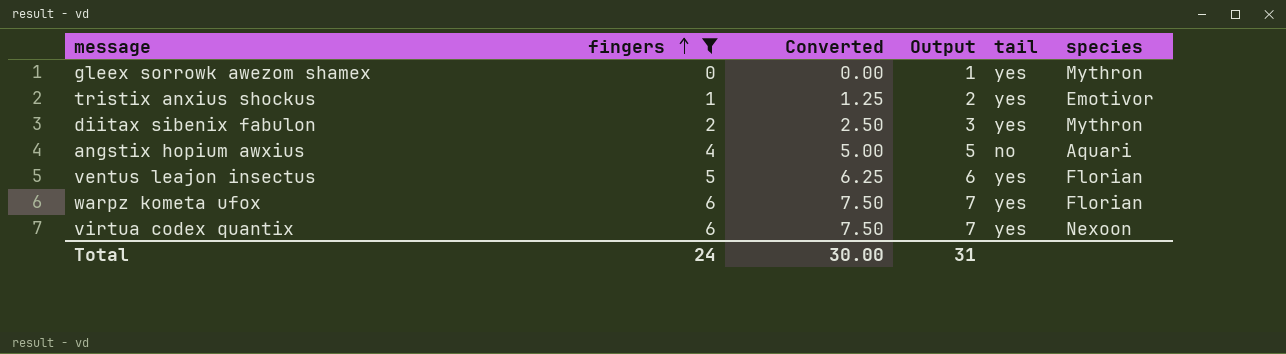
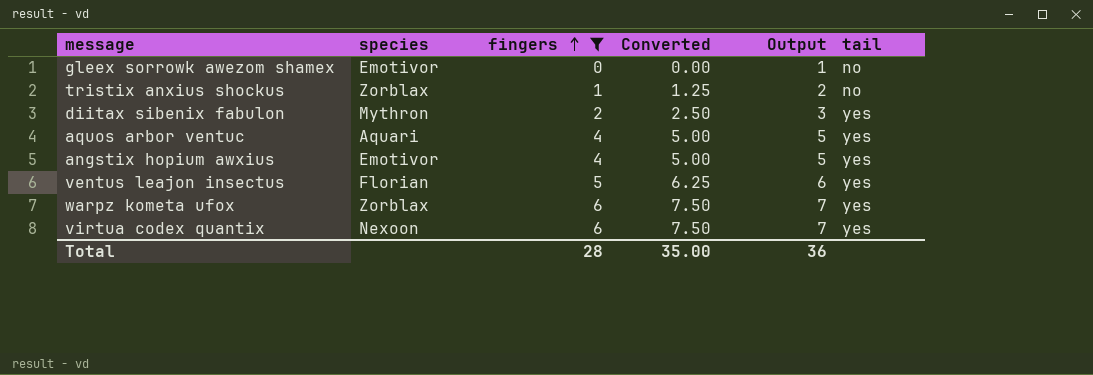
column species | position: 6 -> 2
gleex sorrowk awezom shamex | species: Mythron -> Emotivor
gleex sorrowk awezom shamex | tail: yes -> no
tristix anxius shockus | species: Emotivor -> Zorblax
tristix anxius shockus | tail: yes -> no
row aquos arbor ventuc: none -> Aquari | 4 | 5.00 | 5 | yes
angstix hopium awxius | species: Aquari -> Emotivor
angstix hopium awxius | tail: no -> yes
warpz kometa ufox | species: Florian -> Zorblax
Total | fingers: 24 -> 28
Total | Converted: 30.00 -> 35.00
Total | Output: 31 -> 36

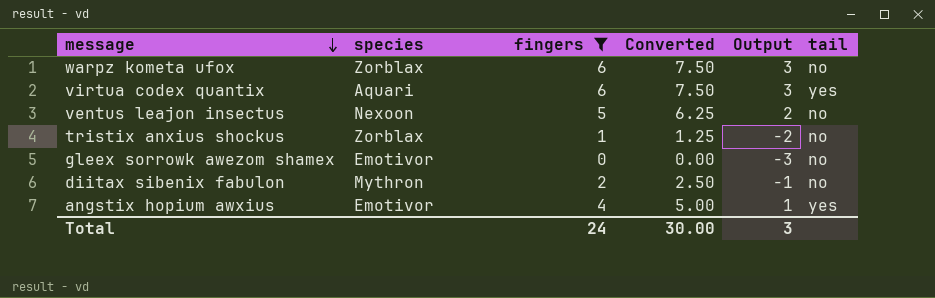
row order: fingers ascending -> message descending
column Output | formula: [fingers] + 1 -> [fingers] - 3
row aquos arbor ventuc: Aquari | 4 | 5.00 | 5 | yes -> none
warpz kometa ufox | tail: yes -> no
virtua codex quantix | species: Nexoon -> Aquari
ventus leajon insectus | species: Florian -> Nexoon
ventus leajon insectus | tail: yes -> no
diitax sibenix fabulon | tail: yes -> no
Total | fingers: 28 -> 24
Total | Converted: 35.00 -> 30.00
Total | Output: 36 -> 3

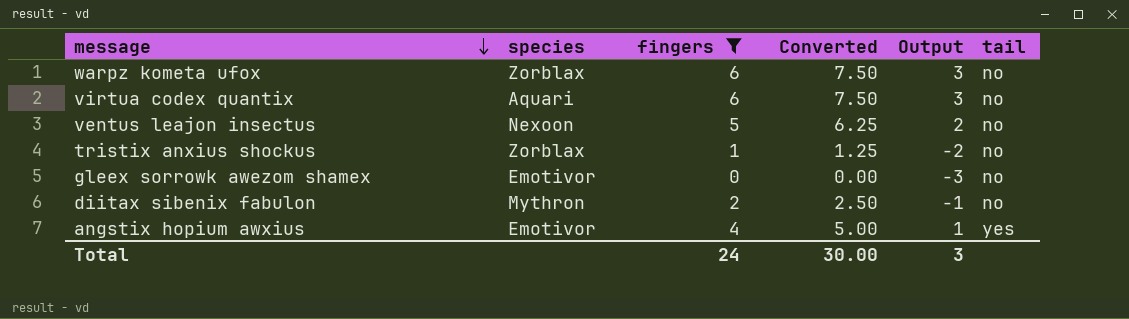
virtua codex quantix | tail: yes -> no

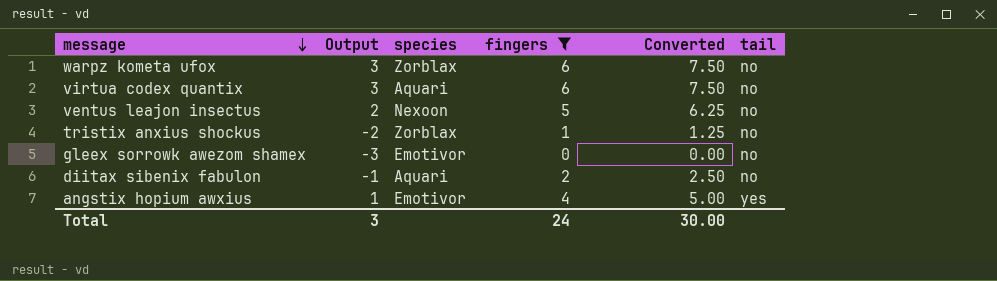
column Output | position: 5 -> 2
diitax sibenix fabulon | species: Mythron -> Aquari

